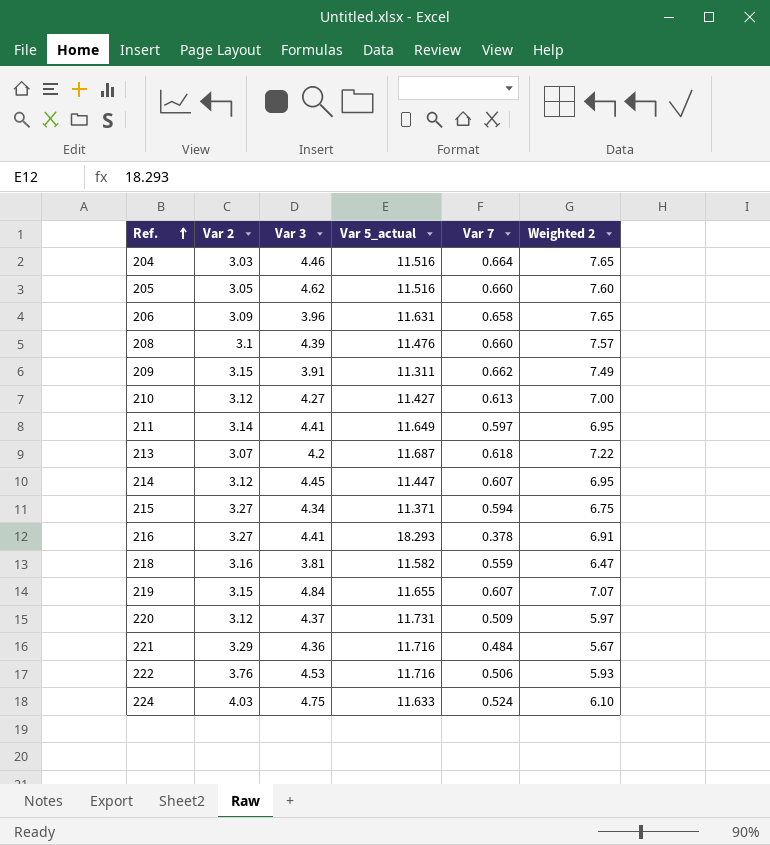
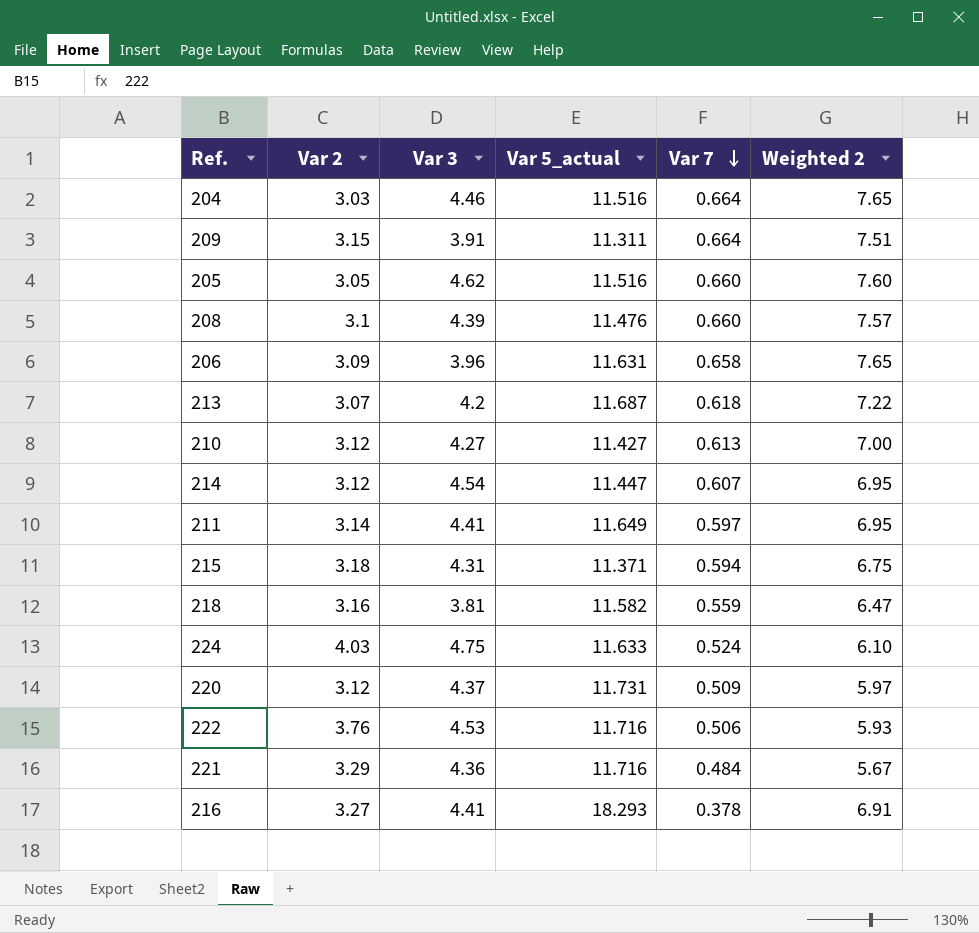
row order: Ref. ascending -> Var 7 descending
row 219: 3.15 | 4.84 | 11.655 | 0.607 | 7.07 -> none
209 | Var 7: 0.662 -> 0.664
209 | Weighted 2: 7.49 -> 7.51
214 | Var 3: 4.45 -> 4.54
215 | Var 2: 3.27 -> 3.18
215 | Var 3: 4.34 -> 4.31

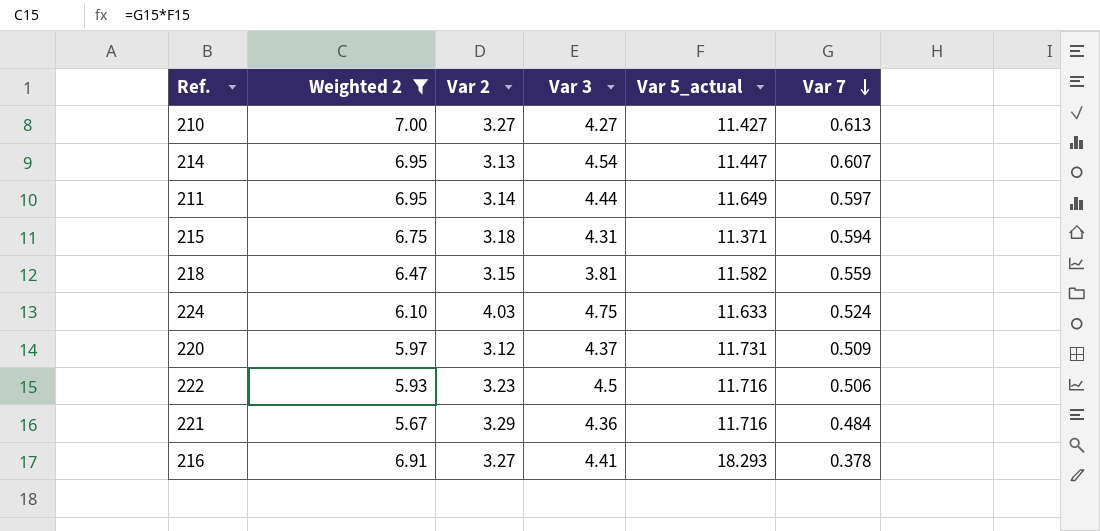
filter: none -> Weighted 2 <= 7.00
column Weighted 2 | position: 6 -> 2
210 | Var 2: 3.12 -> 3.27
214 | Var 2: 3.12 -> 3.13
211 | Var 3: 4.41 -> 4.44
218 | Var 2: 3.16 -> 3.15
222 | Var 2: 3.76 -> 3.23
222 | Var 3: 4.53 -> 4.5

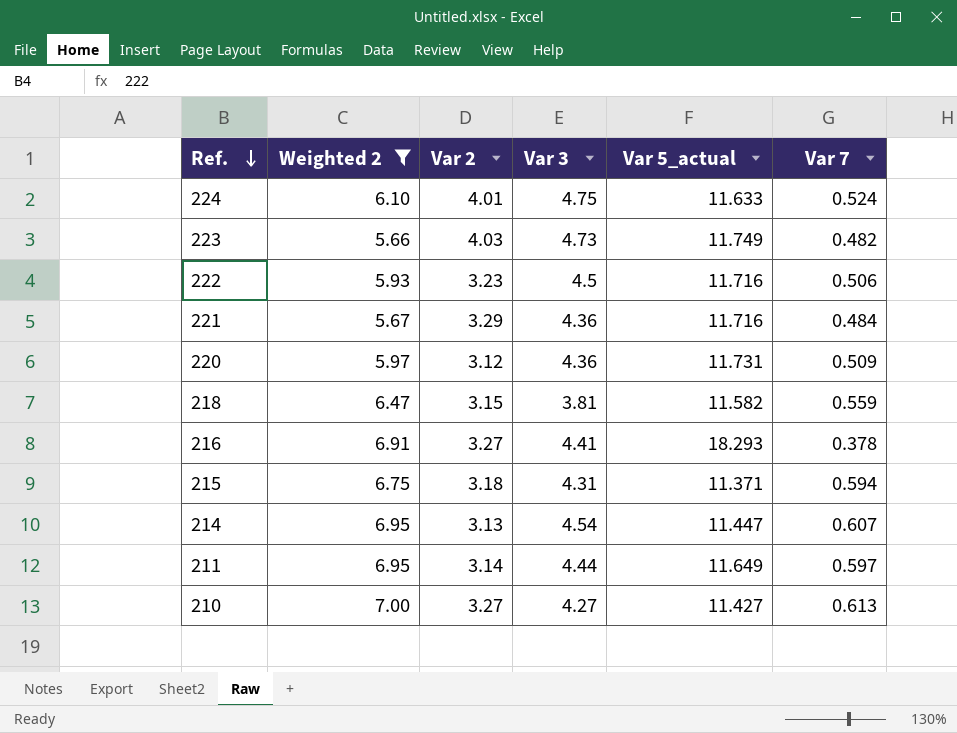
row order: Var 7 descending -> Ref. descending
224 | Var 2: 4.03 -> 4.01
row 223: none -> 5.66 | 4.03 | 4.73 | 11.749 | 0.482
220 | Var 3: 4.37 -> 4.36

